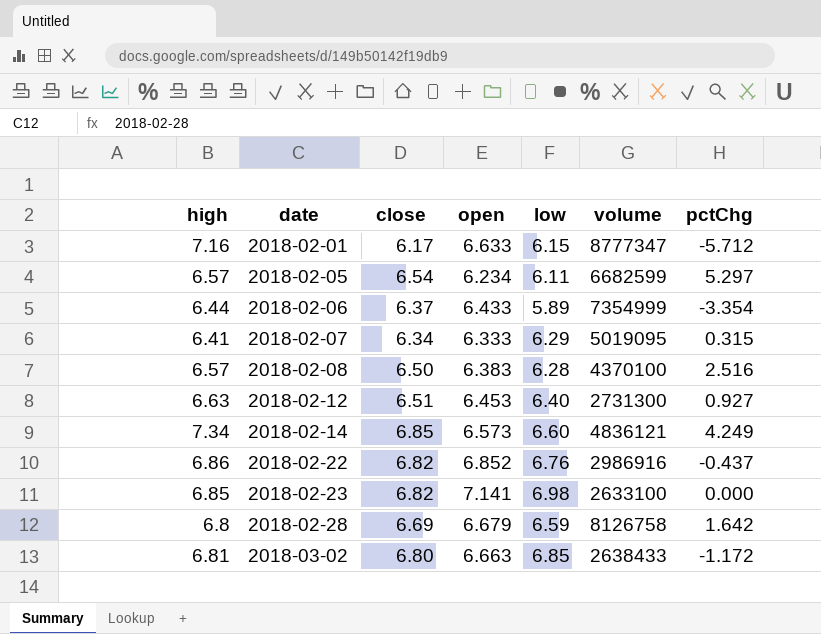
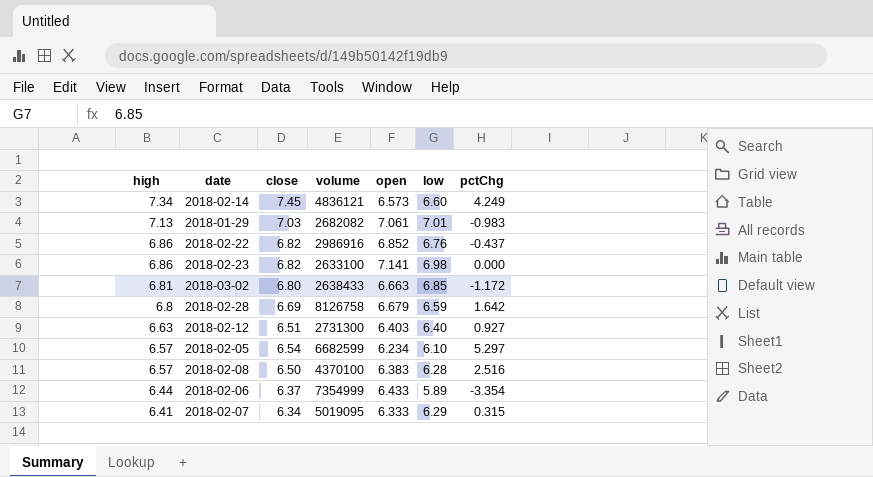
row order: date ascending -> high descending
column volume | position: 6 -> 4
row 2018-02-01: 7.16 | 6.17 | 6.633 | 6.15 | 8777347 | -5.712 -> none
2018-02-14 | close: 6.85 -> 7.45
row 2018-01-29: none -> 7.13 | 7.03 | 2682082 | 7.061 | 7.01 | -0.983
2018-02-23 | high: 6.85 -> 6.86
2018-02-12 | open: 6.453 -> 6.403
2018-02-05 | low: 6.11 -> 6.10

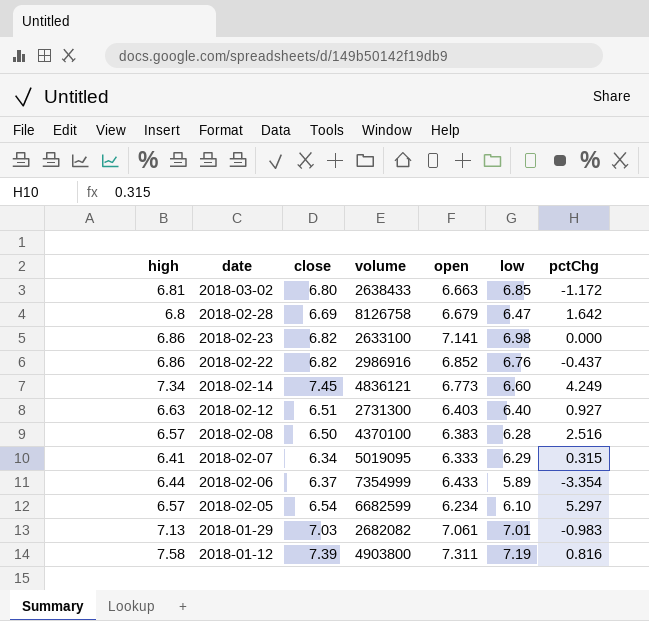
row order: high descending -> date descending
2018-02-28 | low: 6.59 -> 6.47
2018-02-14 | open: 6.573 -> 6.773
row 2018-01-12: none -> 7.58 | 7.39 | 4903800 | 7.311 | 7.19 | 0.816

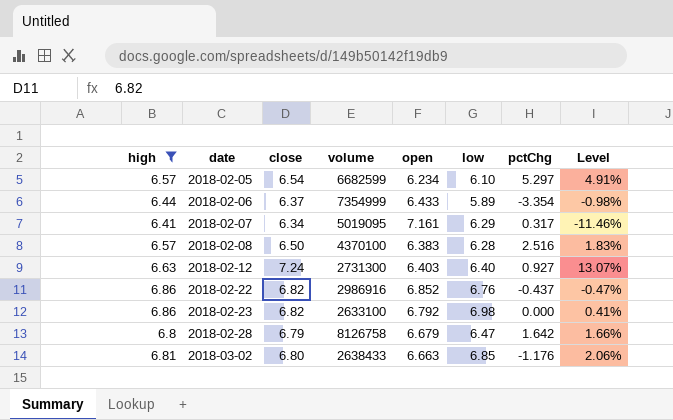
filter: none -> high <= 6.86
row order: date descending -> date ascending
column Level | formula: none -> ([close] - [open]) / [open]
2018-02-07 | open: 6.333 -> 7.161
2018-02-07 | pctChg: 0.315 -> 0.317
2018-02-12 | close: 6.51 -> 7.24
2018-02-23 | open: 7.141 -> 6.792
2018-02-28 | close: 6.69 -> 6.79
2018-03-02 | pctChg: -1.172 -> -1.176

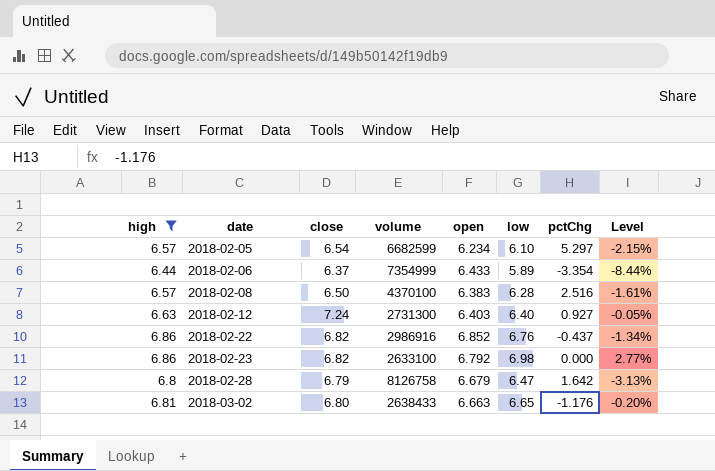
column Level | formula: ([close] - [open]) / [open] -> ([low] - [open]) / [open]
row 2018-02-07: 6.41 | 6.34 | 5019095 | 7.161 | 6.29 | 0.317 | -11.46% -> none
2018-03-02 | low: 6.85 -> 6.65

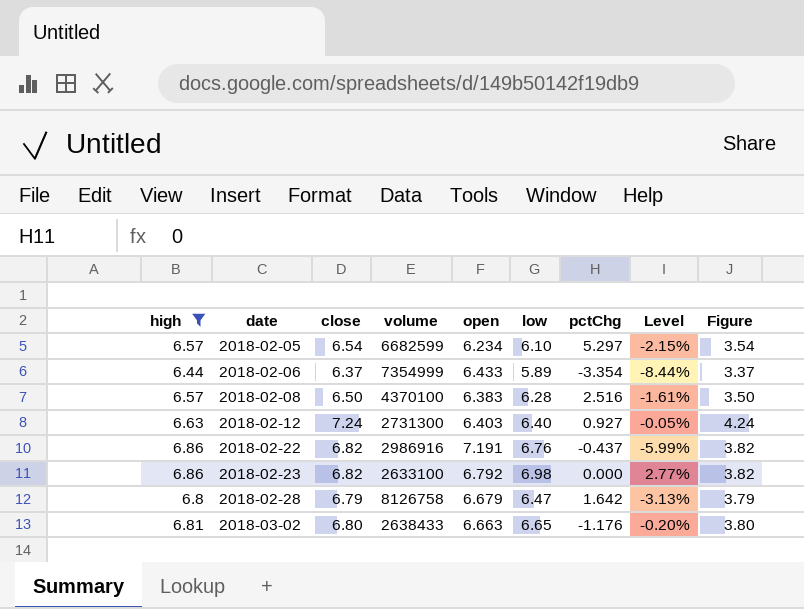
column Figure | formula: none -> [close] - 3
2018-02-22 | open: 6.852 -> 7.191
2018-02-22 | Level: -1.34% -> -5.99%

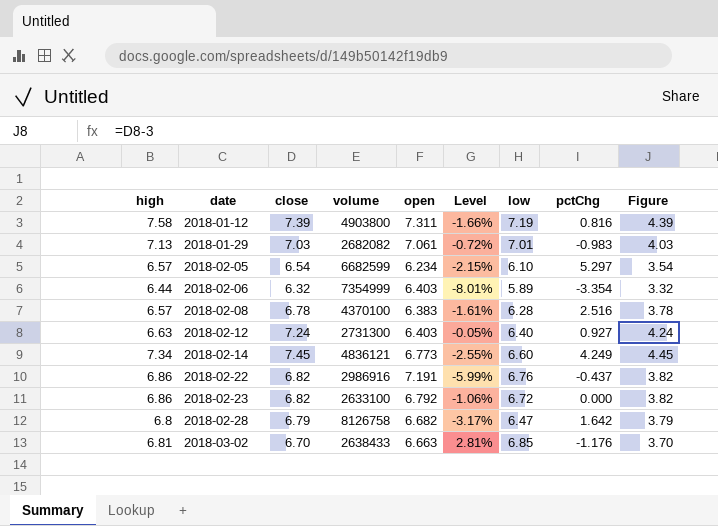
filter: high <= 6.86 -> none
column Level | position: 8 -> 6
2018-02-06 | close: 6.37 -> 6.32
2018-02-06 | open: 6.433 -> 6.403
2018-02-06 | Level: -8.44% -> -8.01%
2018-02-06 | Figure: 3.37 -> 3.32
2018-02-08 | close: 6.50 -> 6.78
2018-02-08 | Figure: 3.50 -> 3.78
2018-02-23 | Level: 2.77% -> -1.06%
2018-02-23 | low: 6.98 -> 6.72
2018-02-28 | open: 6.679 -> 6.682
2018-02-28 | Level: -3.13% -> -3.17%
2018-03-02 | close: 6.80 -> 6.70
2018-03-02 | Level: -0.20% -> 2.81%
2018-03-02 | low: 6.65 -> 6.85
2018-03-02 | Figure: 3.80 -> 3.70

